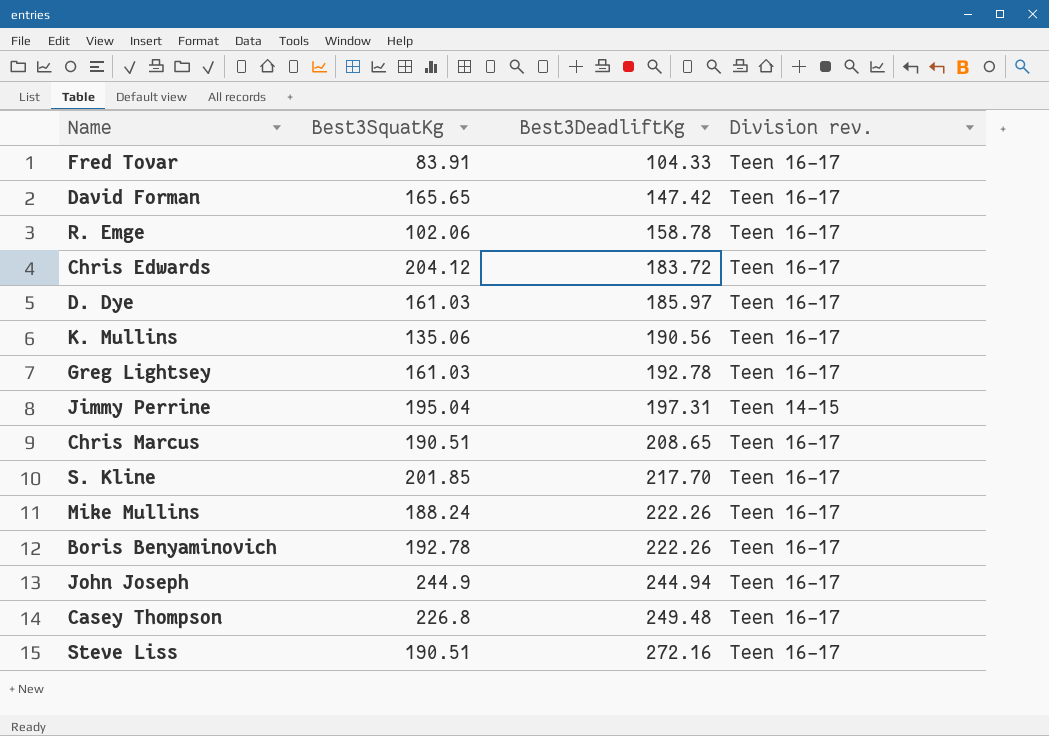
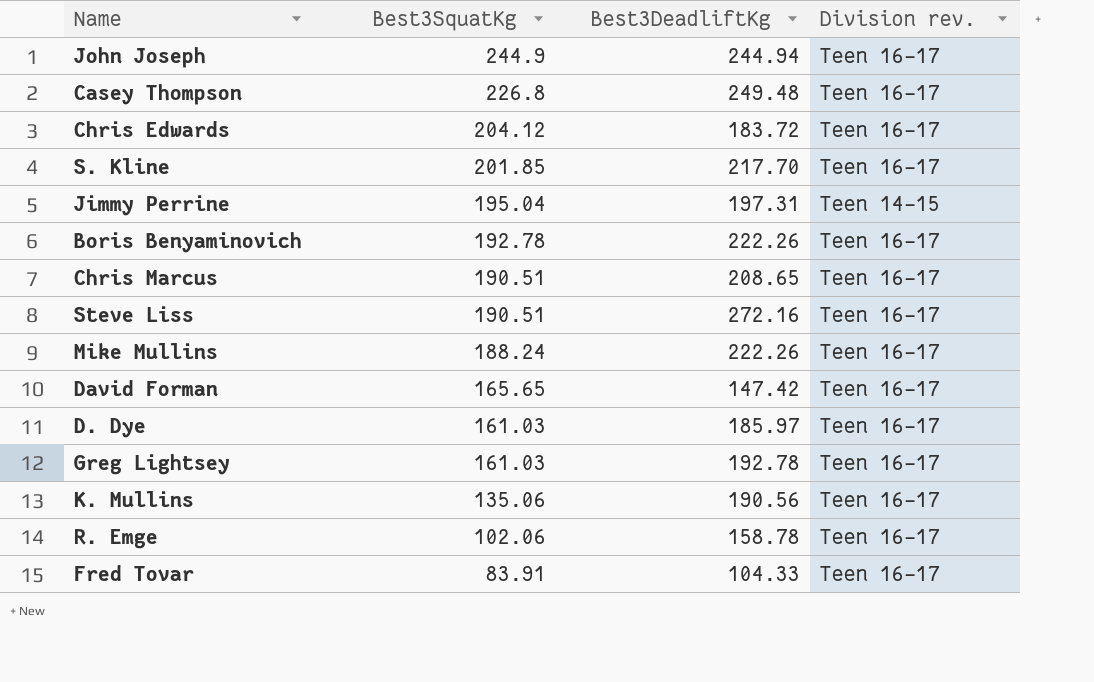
row order: Best3DeadliftKg ascending -> Best3SquatKg descending

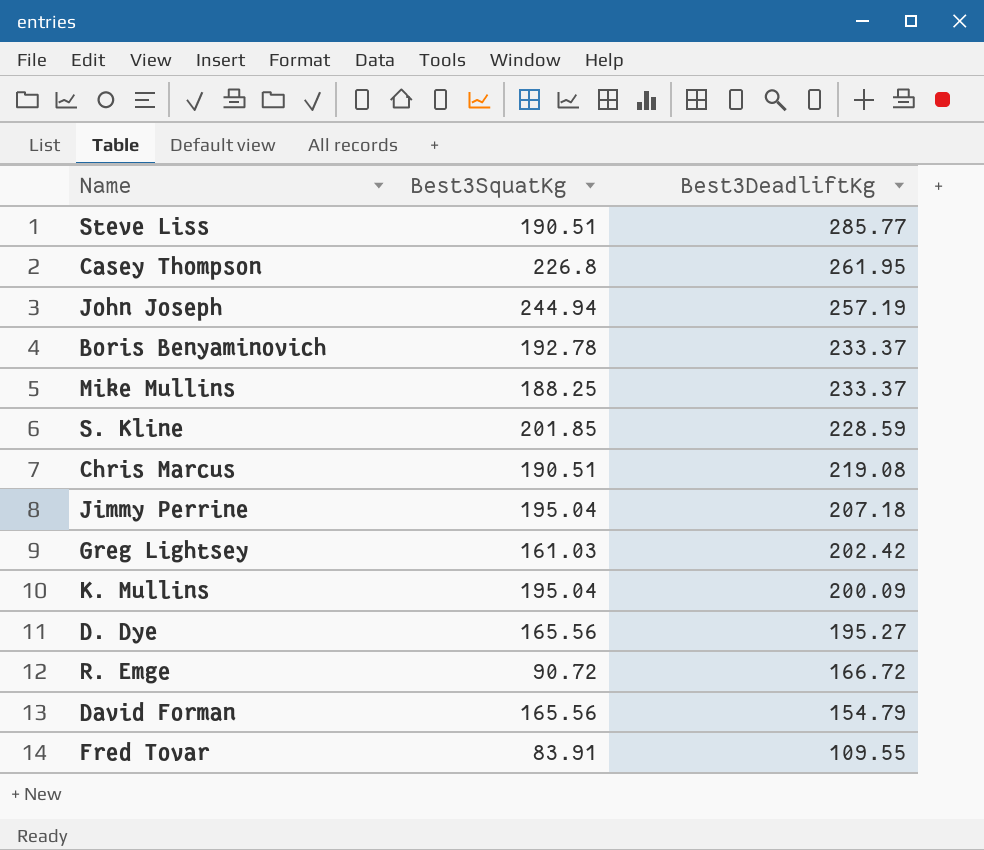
row order: Best3SquatKg descending -> Best3DeadliftKg descending
column Division rev. | position: 4 -> none
row Chris Edwards: 204.12 | 183.72 | Teen 16-17 -> none
Steve Liss | Best3DeadliftKg: 272.16 -> 285.77
Casey Thompson | Best3DeadliftKg: 249.48 -> 261.95
John Joseph | Best3SquatKg: 244.9 -> 244.94
John Joseph | Best3DeadliftKg: 244.94 -> 257.19
Boris Benyaminovich | Best3DeadliftKg: 222.26 -> 233.37
Mike Mullins | Best3SquatKg: 188.24 -> 188.25
Mike Mullins | Best3DeadliftKg: 222.26 -> 233.37
S. Kline | Best3DeadliftKg: 217.70 -> 228.59
Chris Marcus | Best3DeadliftKg: 208.65 -> 219.08
Jimmy Perrine | Best3DeadliftKg: 197.31 -> 207.18
Greg Lightsey | Best3DeadliftKg: 192.78 -> 202.42
K. Mullins | Best3SquatKg: 135.06 -> 195.04
K. Mullins | Best3DeadliftKg: 190.56 -> 200.09
D. Dye | Best3SquatKg: 161.03 -> 165.56
D. Dye | Best3DeadliftKg: 185.97 -> 195.27
R. Emge | Best3SquatKg: 102.06 -> 90.72
R. Emge | Best3DeadliftKg: 158.78 -> 166.72
David Forman | Best3SquatKg: 165.65 -> 165.56
David Forman | Best3DeadliftKg: 147.42 -> 154.79
Fred Tovar | Best3DeadliftKg: 104.33 -> 109.55

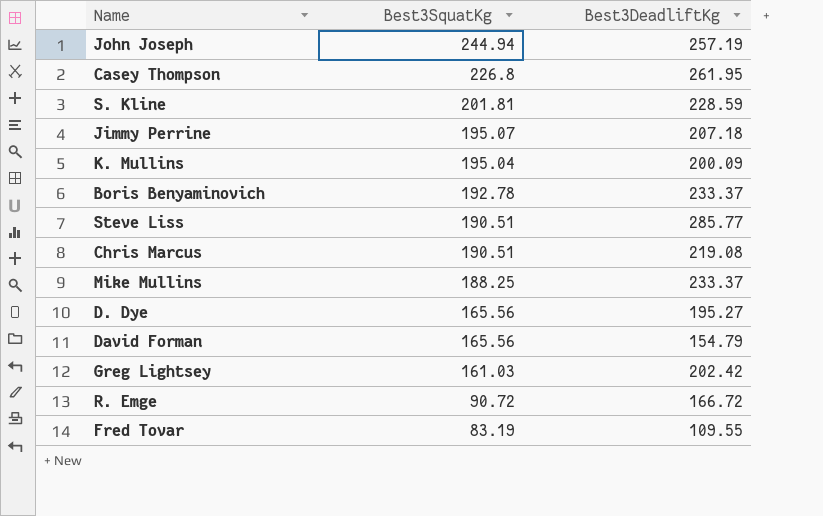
row order: Best3DeadliftKg descending -> Best3SquatKg descending
S. Kline | Best3SquatKg: 201.85 -> 201.81
Jimmy Perrine | Best3SquatKg: 195.04 -> 195.07
Fred Tovar | Best3SquatKg: 83.91 -> 83.19

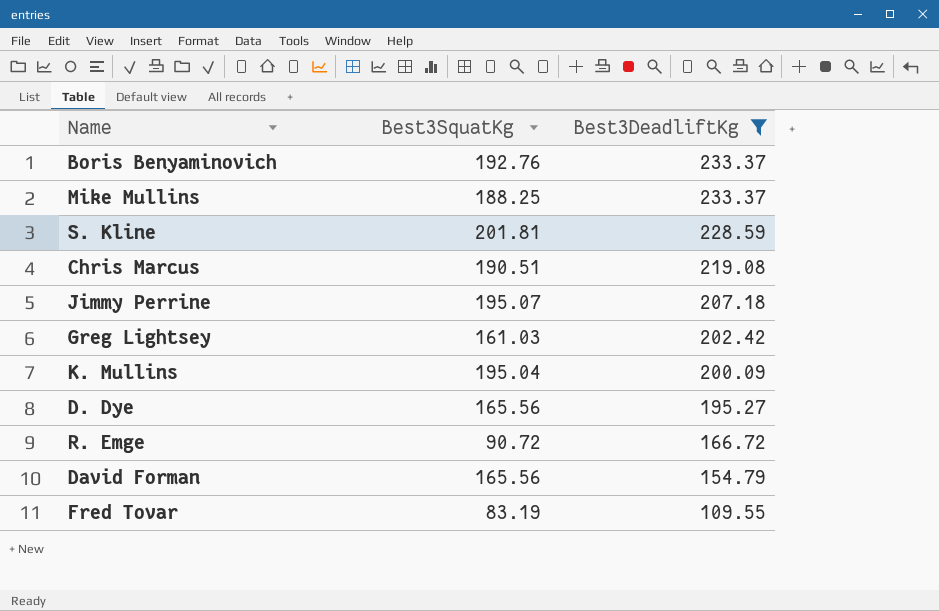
filter: none -> Best3DeadliftKg <= 233.37
row order: Best3SquatKg descending -> Best3DeadliftKg descending
Boris Benyaminovich | Best3SquatKg: 192.78 -> 192.76

